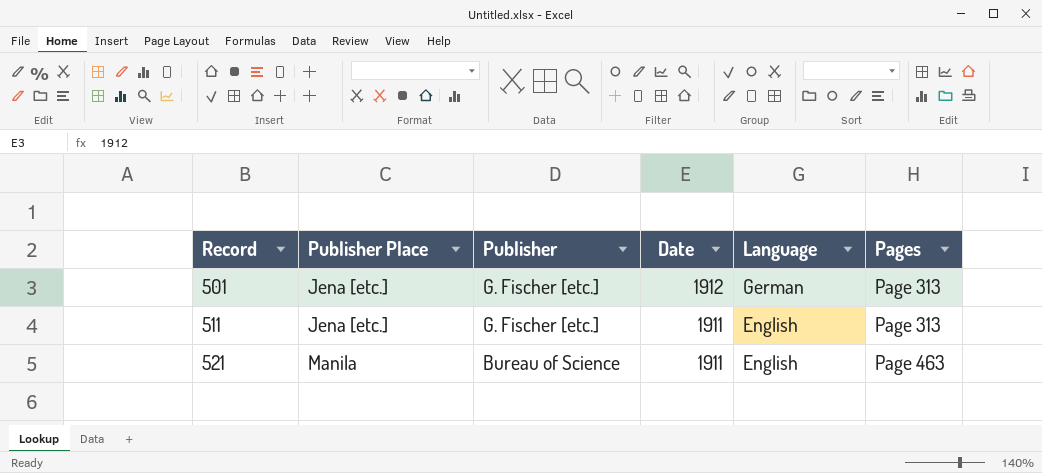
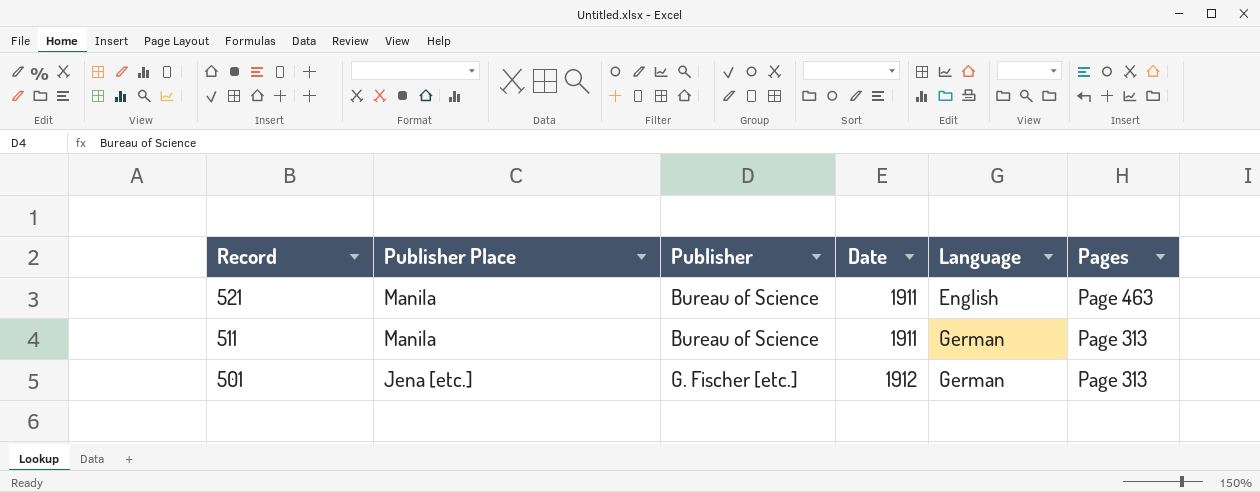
row order: Record ascending -> Record descending
511 | Publisher Place: Jena [etc.] -> Manila
511 | Publisher: G. Fischer [etc.] -> Bureau of Science
511 | Language: English -> German

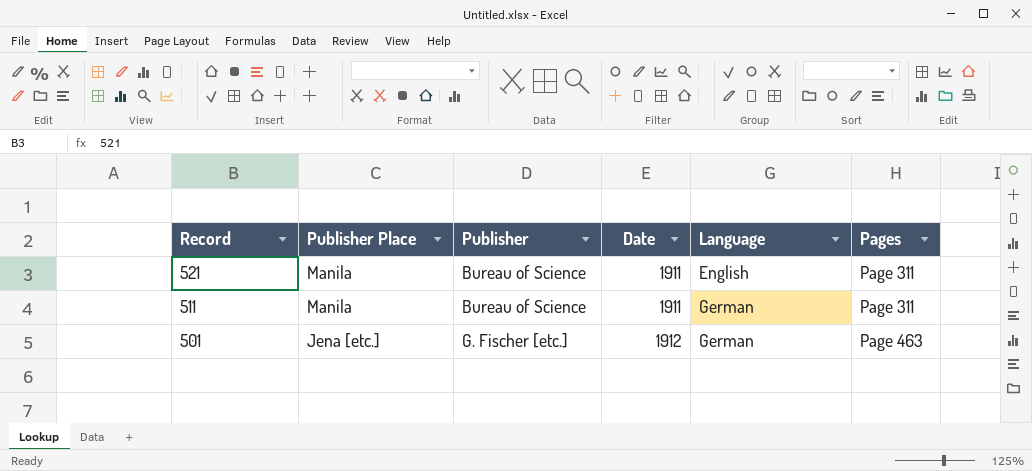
521 | Pages: Page 463 -> Page 311
511 | Pages: Page 313 -> Page 311
501 | Pages: Page 313 -> Page 463

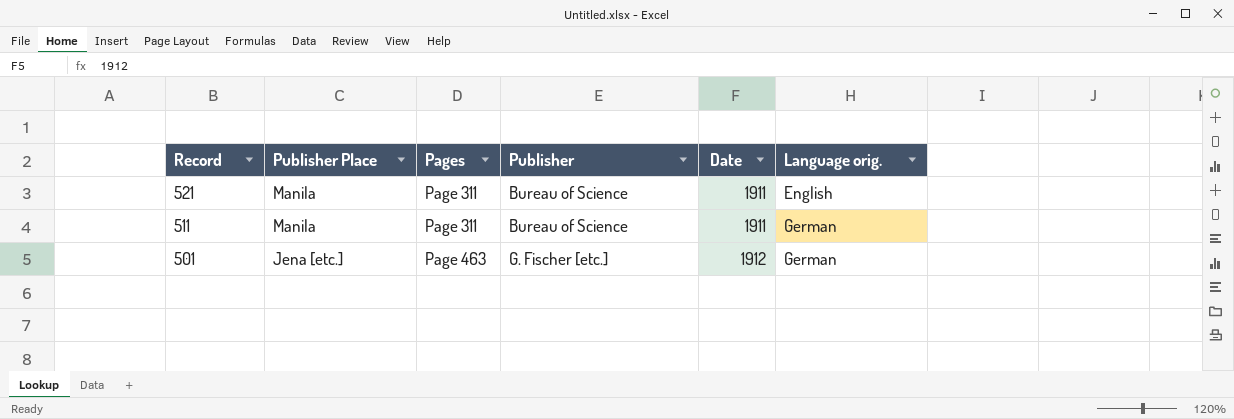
column Pages | position: 6 -> 3
column name: Language -> Language orig.

